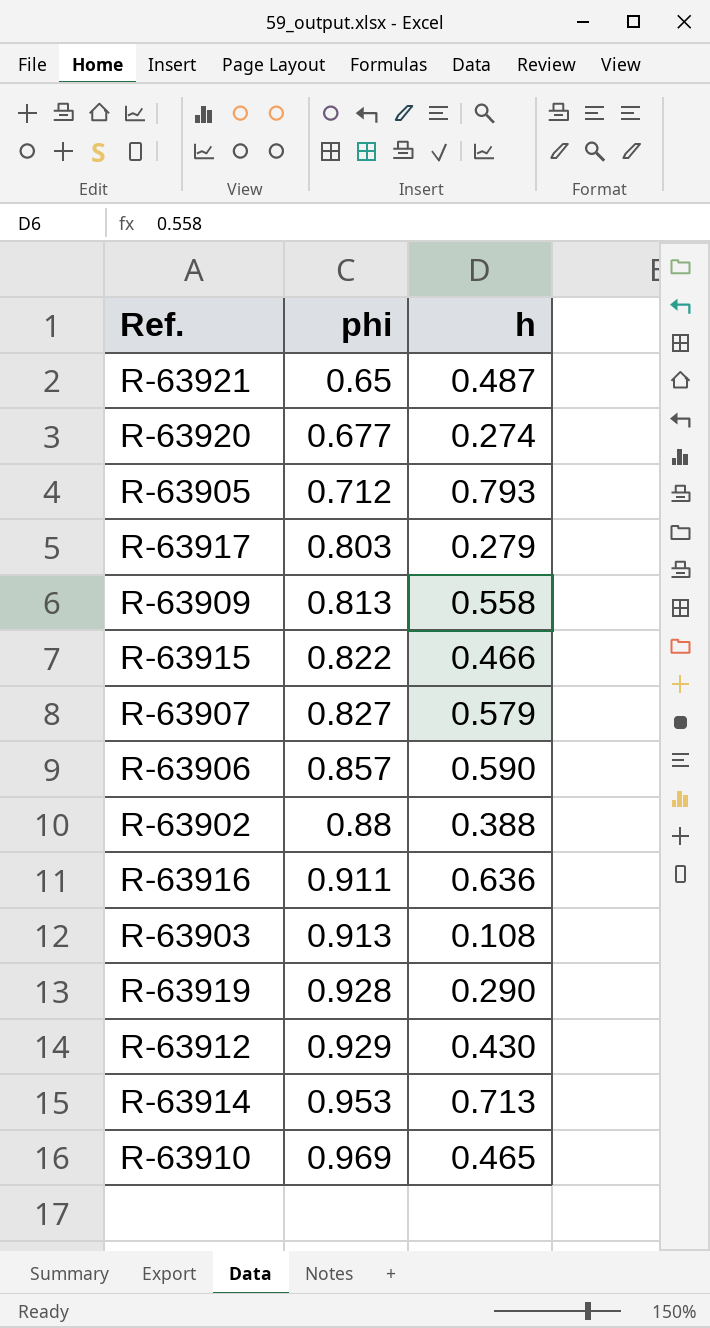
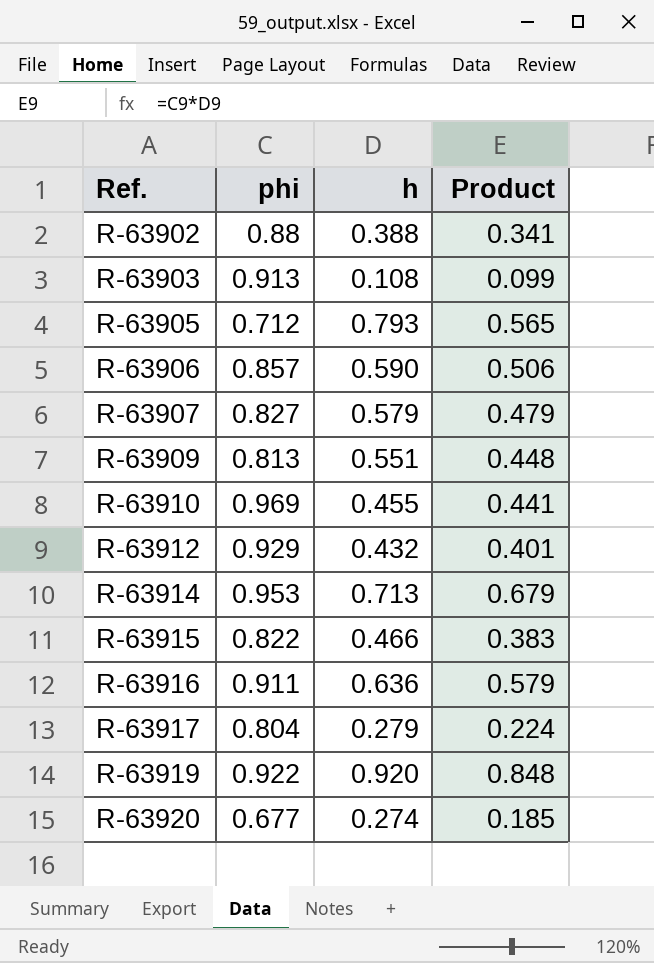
row order: phi ascending -> Ref. ascending
column Product | formula: none -> [phi] * [h]
row R-63921: 0.65 | 0.487 -> none
R-63909 | h: 0.558 -> 0.551
R-63910 | h: 0.465 -> 0.455
R-63912 | h: 0.430 -> 0.432
R-63917 | phi: 0.803 -> 0.804
R-63919 | phi: 0.928 -> 0.922
R-63919 | h: 0.290 -> 0.920

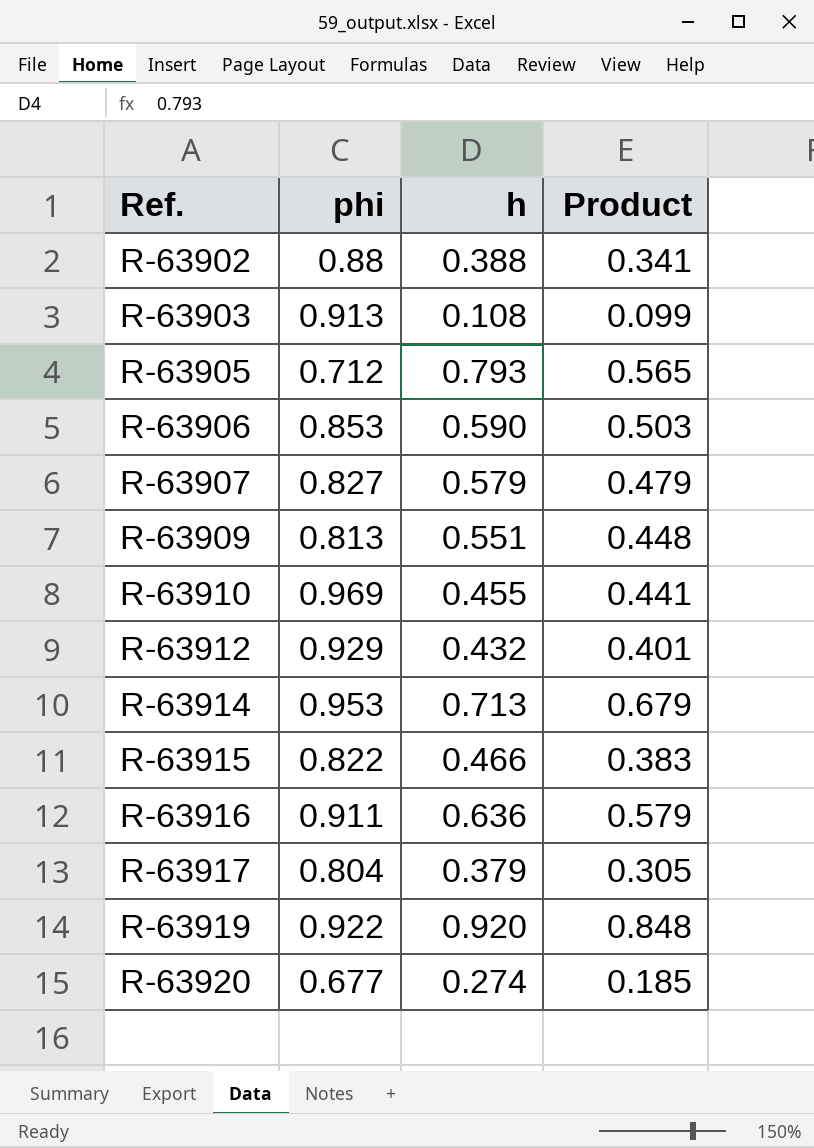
R-63906 | phi: 0.857 -> 0.853
R-63906 | Product: 0.506 -> 0.503
R-63917 | h: 0.279 -> 0.379
R-63917 | Product: 0.224 -> 0.305

